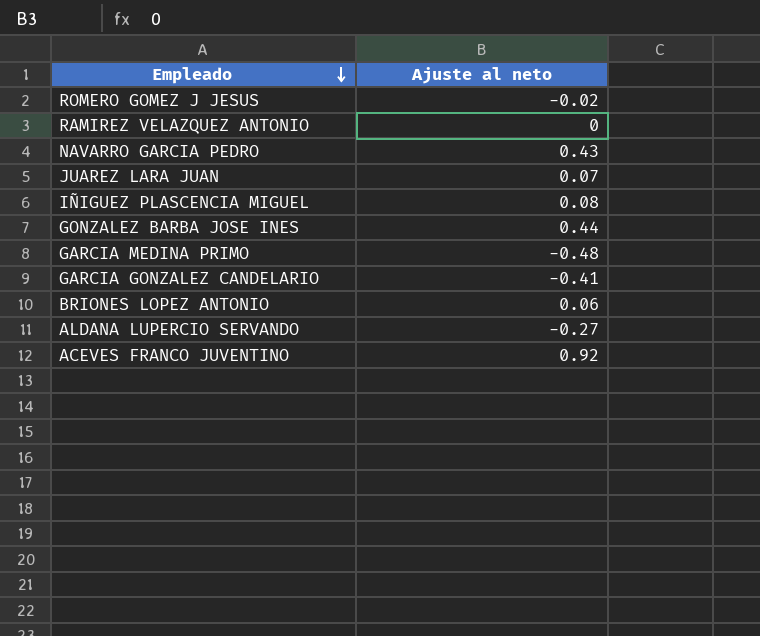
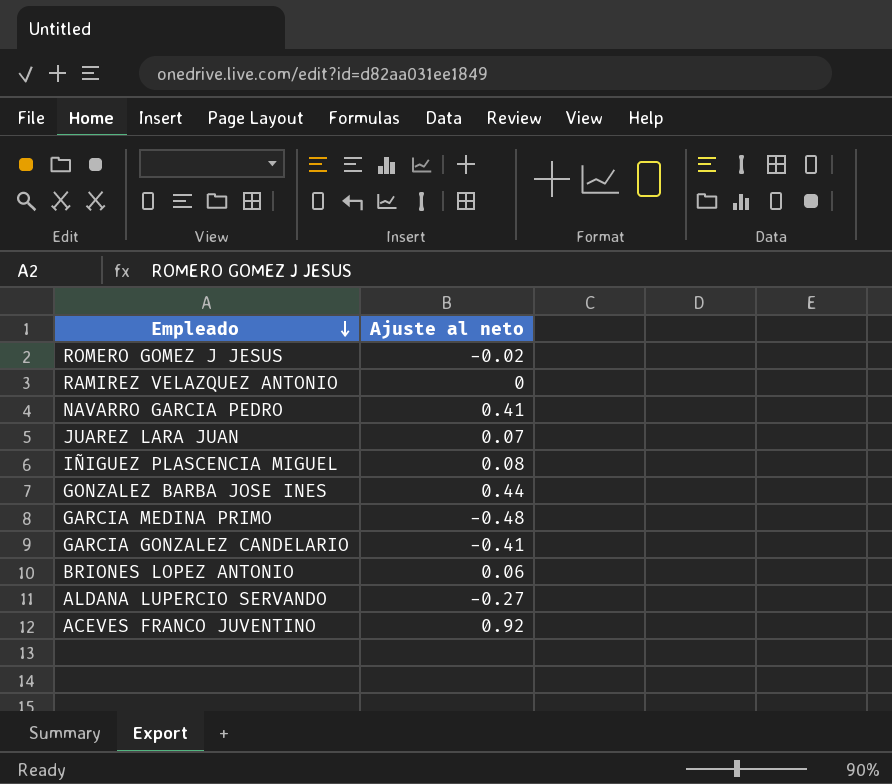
NAVARRO GARCIA PEDRO | Ajuste al neto: 0.43 -> 0.41

